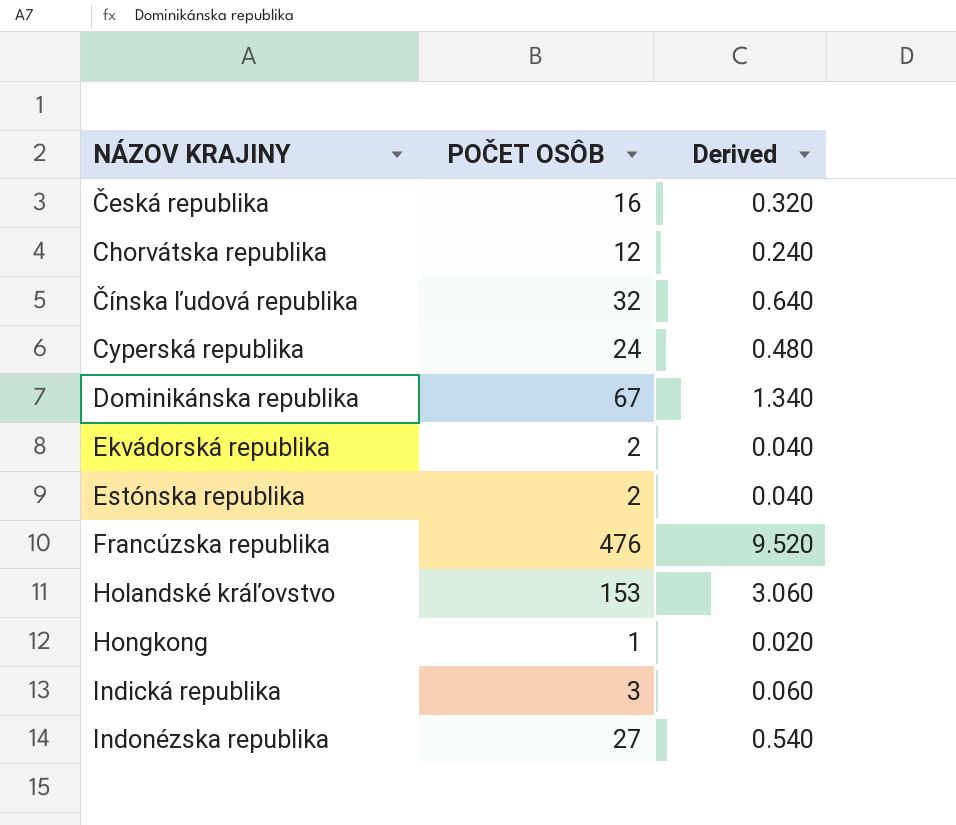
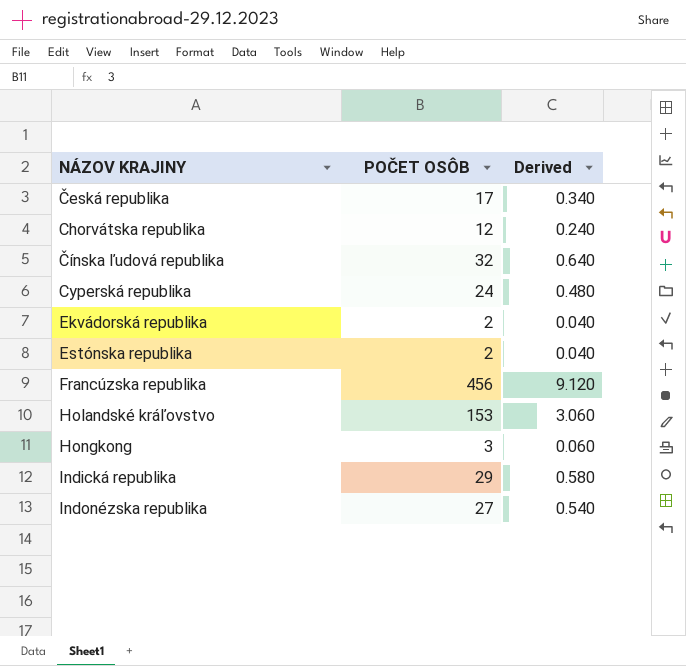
row Dominikánska republika: 67 | 1.340 -> none
Česká republika | POČET OSÔB: 16 -> 17
Česká republika | Derived: 0.320 -> 0.340
Francúzska republika | POČET OSÔB: 476 -> 456
Francúzska republika | Derived: 9.520 -> 9.120
Hongkong | POČET OSÔB: 1 -> 3
Hongkong | Derived: 0.020 -> 0.060
Indická republika | POČET OSÔB: 3 -> 29
Indická republika | Derived: 0.060 -> 0.580

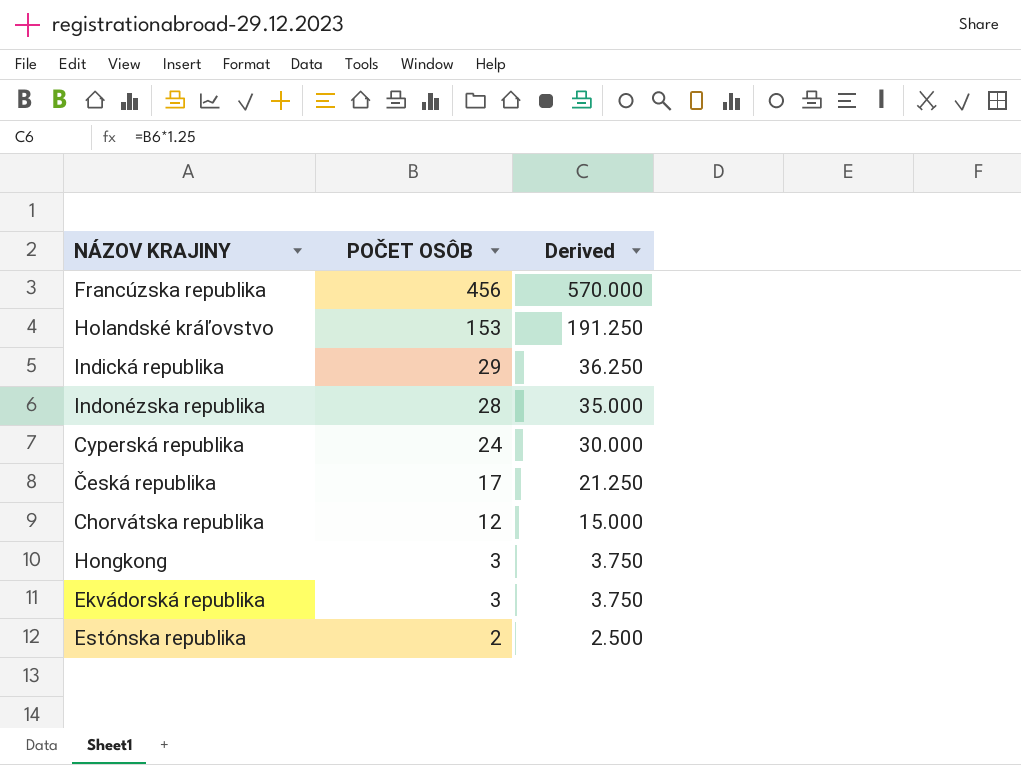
row order: NÁZOV KRAJINY ascending -> POČET OSÔB descending
column Derived | formula: [POČET OSÔB] * 0.02 -> [POČET OSÔB] * 1.25
row Čínska ľudová republika: 32 | 0.640 -> none
Indonézska republika | POČET OSÔB: 27 -> 28
Ekvádorská republika | POČET OSÔB: 2 -> 3

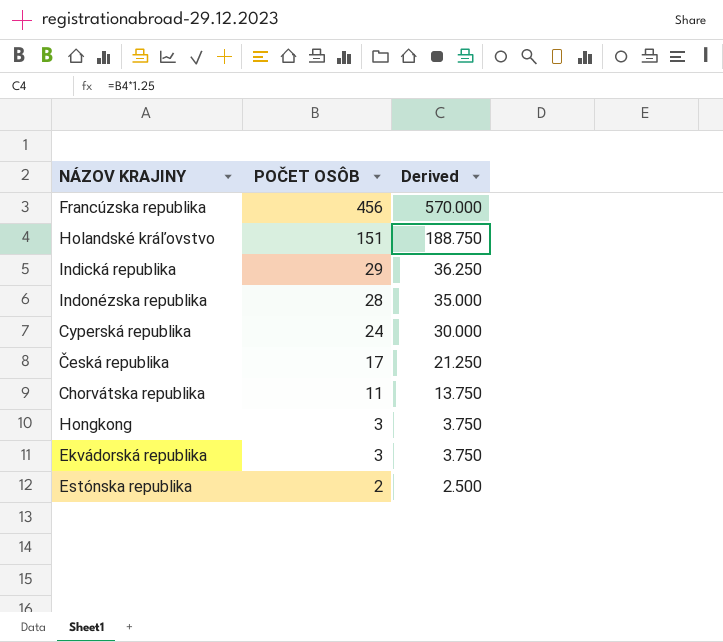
Holandské kráľovstvo | POČET OSÔB: 153 -> 151
Holandské kráľovstvo | Derived: 191.250 -> 188.750
Chorvátska republika | POČET OSÔB: 12 -> 11
Chorvátska republika | Derived: 15.000 -> 13.750

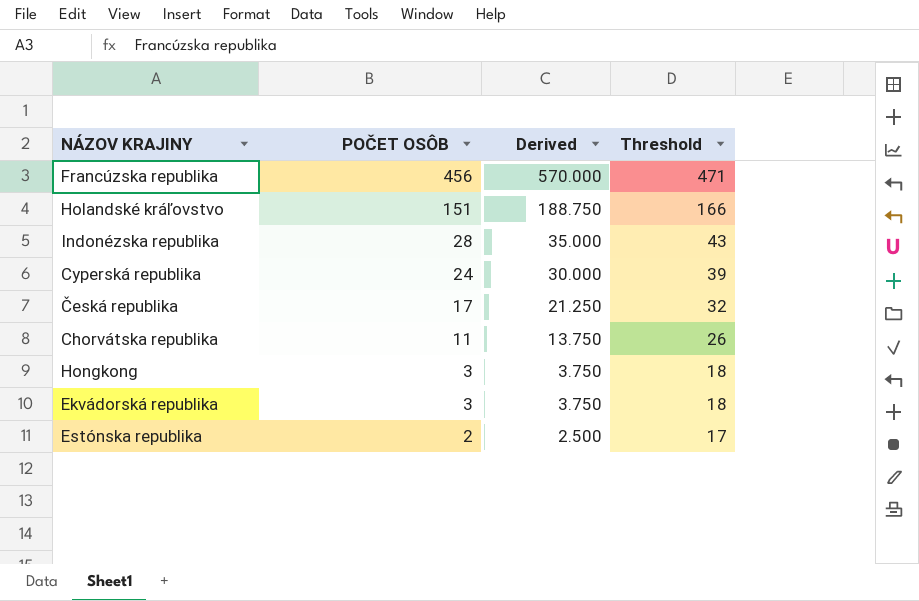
column Threshold | formula: none -> [POČET OSÔB] + 15
row Indická republika: 29 | 36.250 -> none

